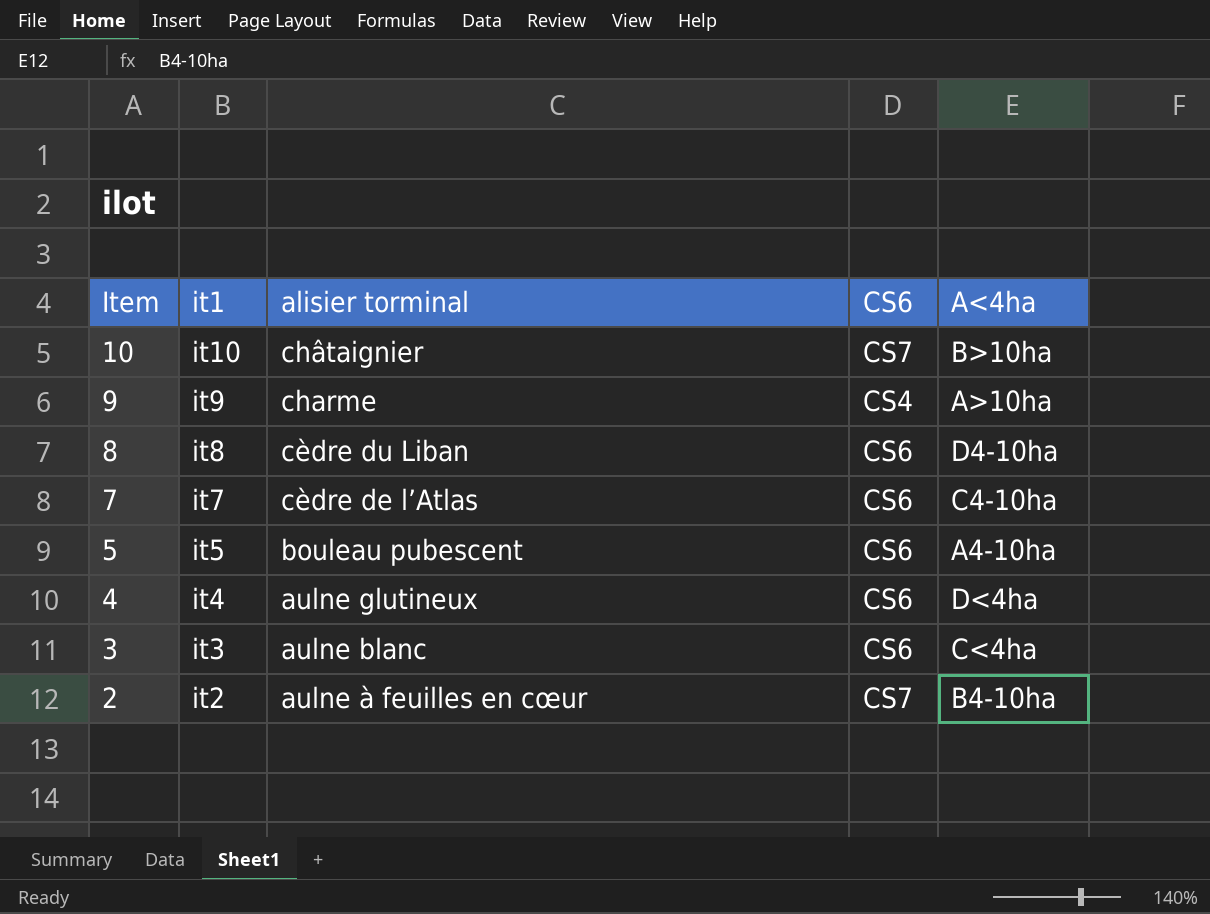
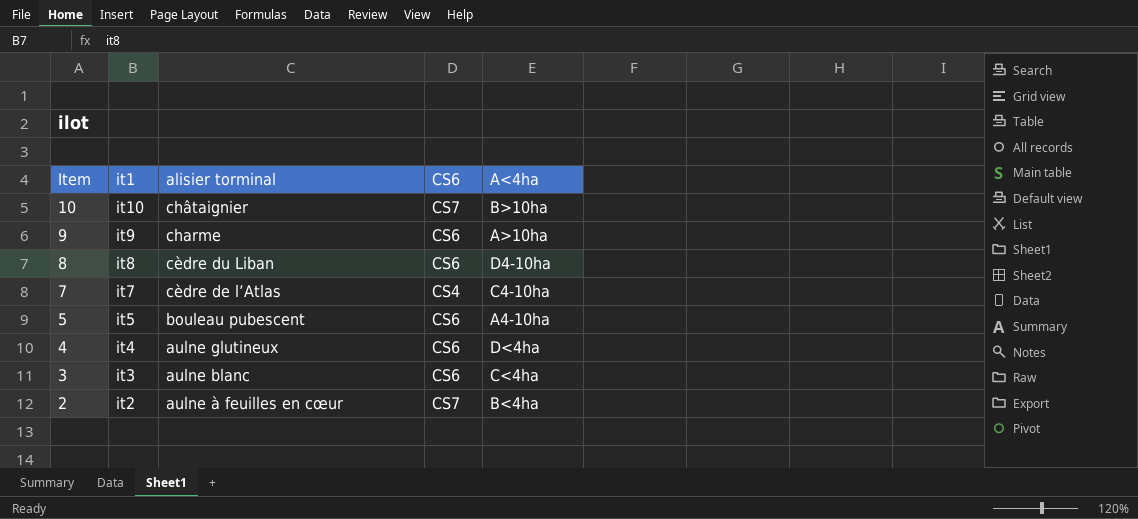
9 | CS6: CS4 -> CS6
7 | CS6: CS6 -> CS4
2 | A<4ha: B4-10ha -> B<4ha

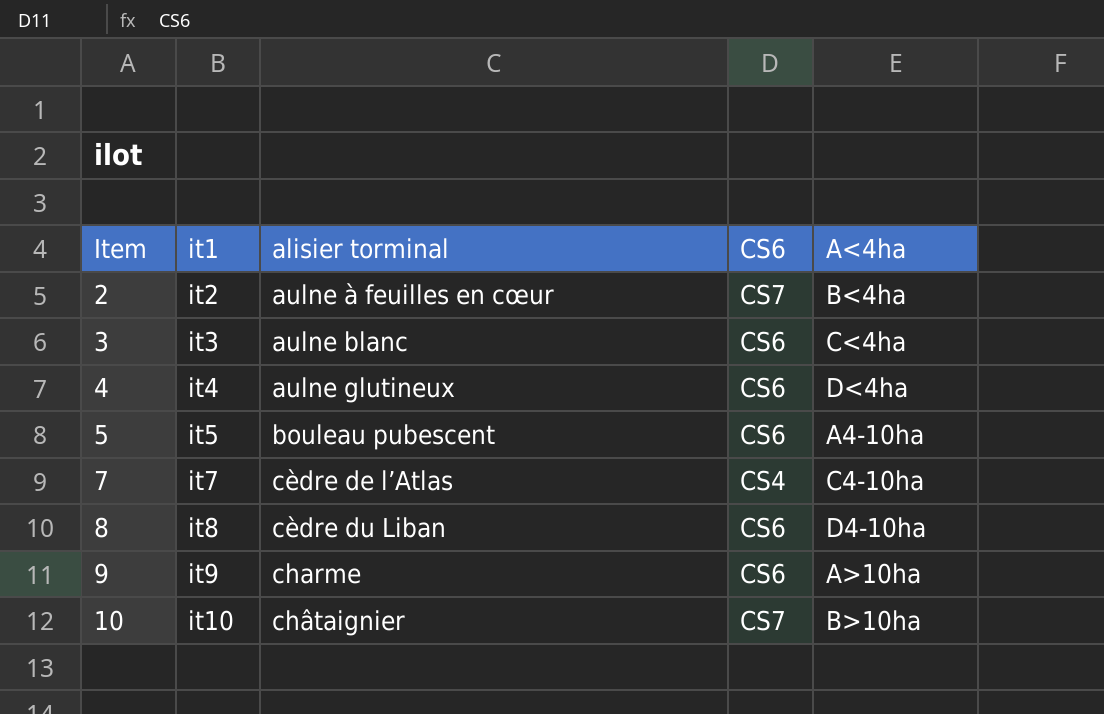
row order: Item descending -> Item ascending

